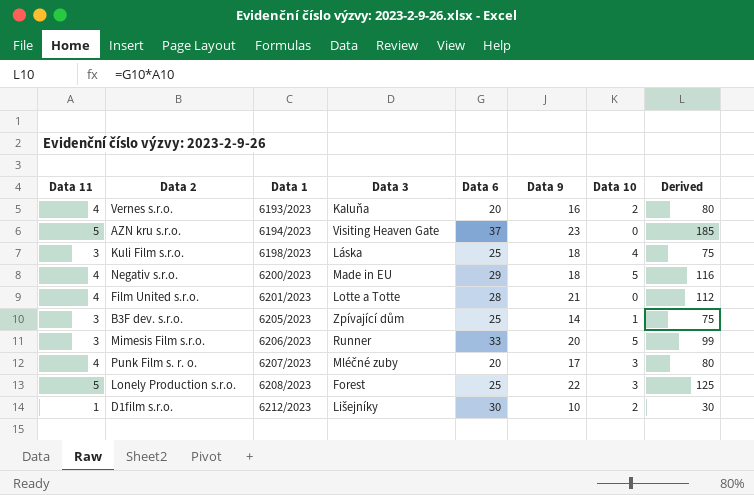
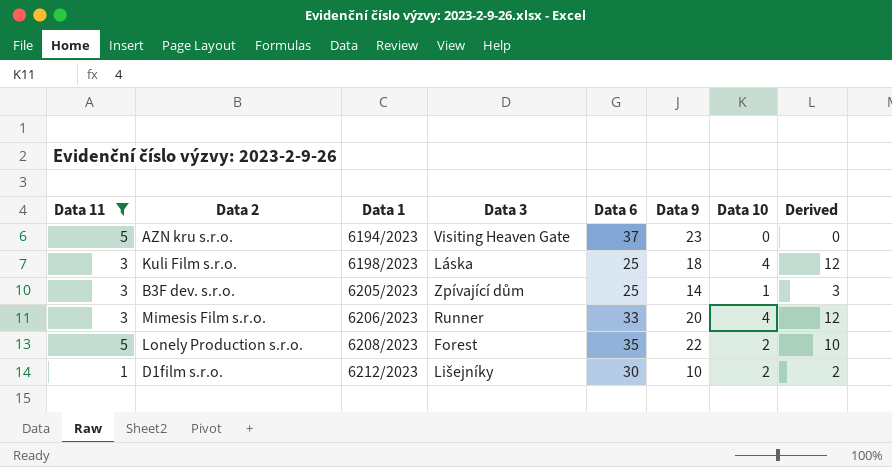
filter: none -> Data 11 != 4
column Derived | formula: [Data 11] * [Data 6] -> [Data 11] * [Data 10]
Mimesis Film s.r.o. | Data 10: 5 -> 4
Lonely Production s.r.o. | Data 6: 25 -> 35
Lonely Production s.r.o. | Data 10: 3 -> 2

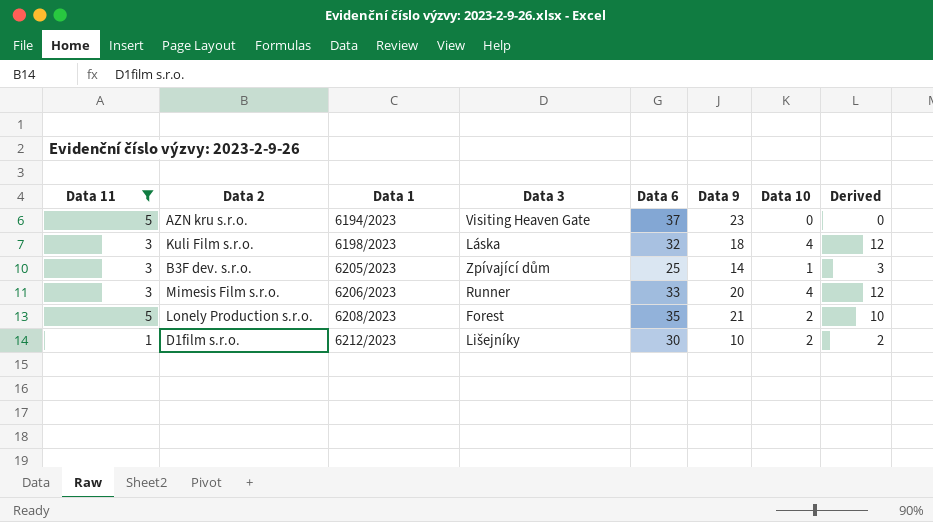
Kuli Film s.r.o. | Data 6: 25 -> 32
Lonely Production s.r.o. | Data 9: 22 -> 21

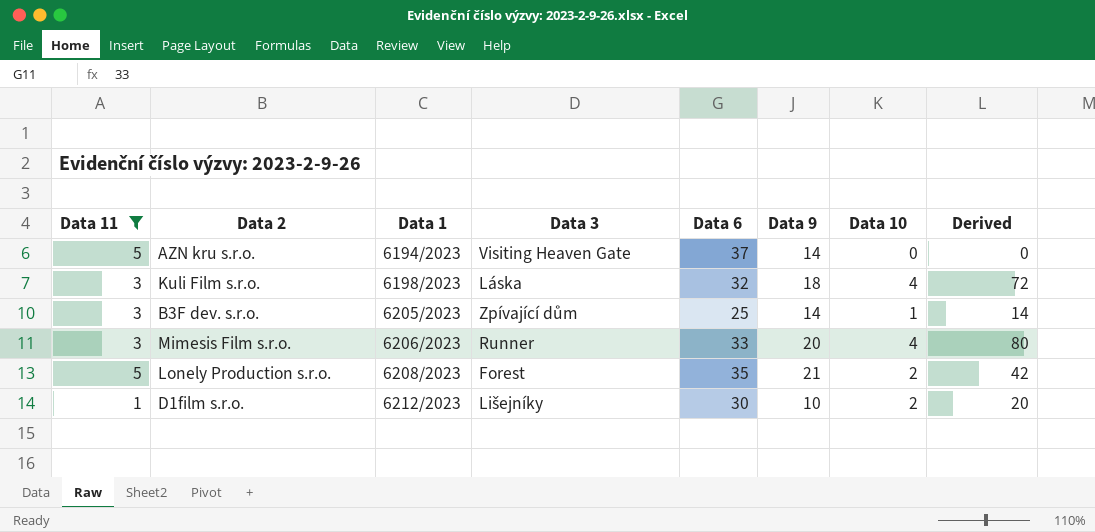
column Derived | formula: [Data 11] * [Data 10] -> [Data 9] * [Data 10]
AZN kru s.r.o. | Data 9: 23 -> 14

